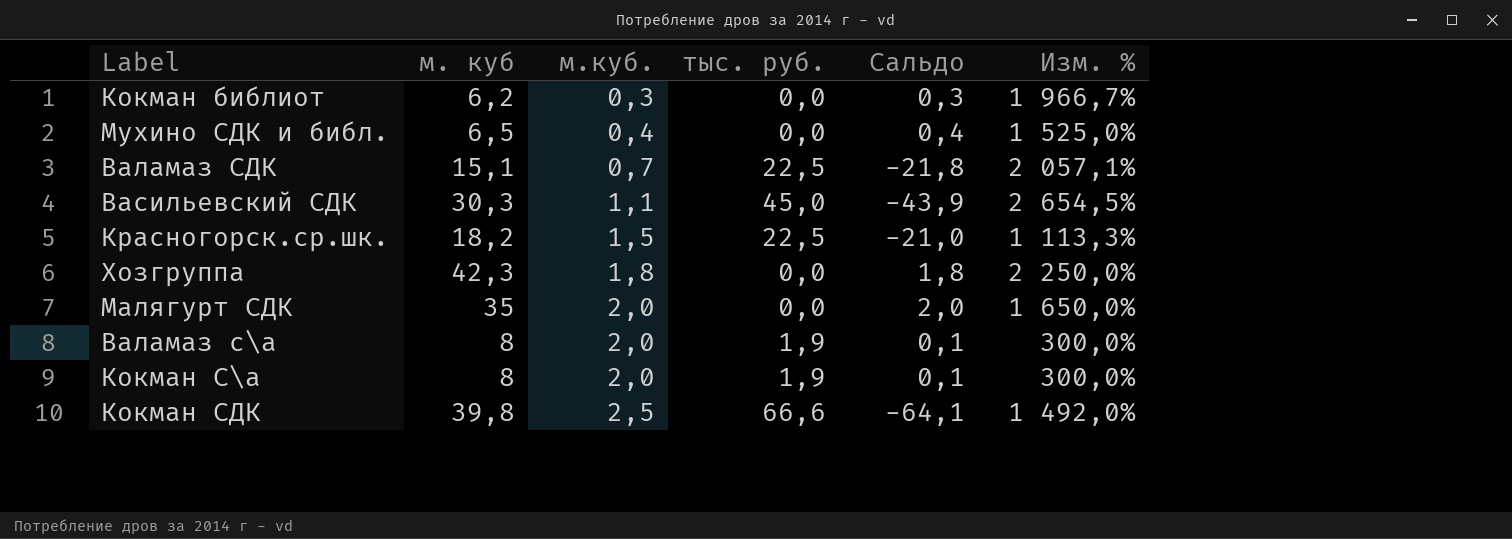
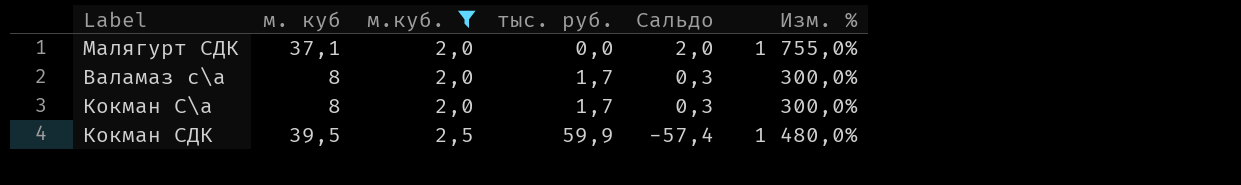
filter: none -> м.куб. >= 2,0
Малягурт СДК | м. куб: 35 -> 37,1
Малягурт СДК | Изм. %: 1 650,0% -> 1 755,0%
Валамаз с\а | тыс. руб.: 1,9 -> 1,7
Валамаз с\а | Сальдо: 0,1 -> 0,3
Кокман С\а | тыс. руб.: 1,9 -> 1,7
Кокман С\а | Сальдо: 0,1 -> 0,3
Кокман СДК | м. куб: 39,8 -> 39,5
Кокман СДК | тыс. руб.: 66,6 -> 59,9
Кокман СДК | Сальдо: -64,1 -> -57,4
Кокман СДК | Изм. %: 1 492,0% -> 1 480,0%

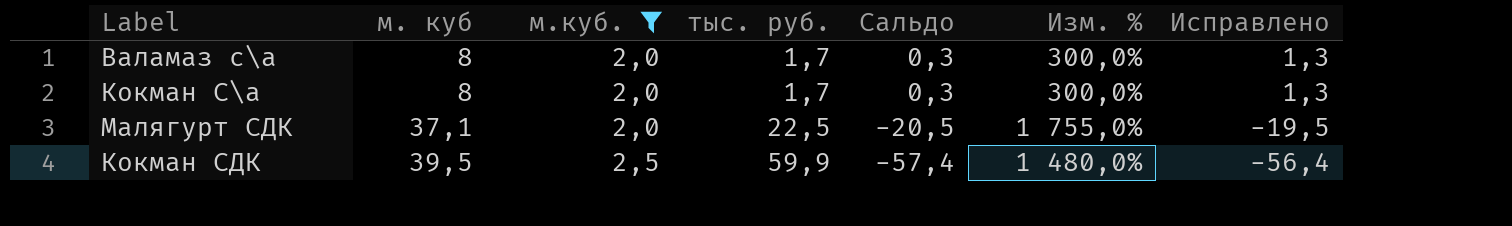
row order: м.куб. ascending -> м. куб ascending
column Исправлено | formula: none -> [Сальдо] + 1
Малягурт СДК | тыс. руб.: 0,0 -> 22,5
Малягурт СДК | Сальдо: 2,0 -> -20,5

